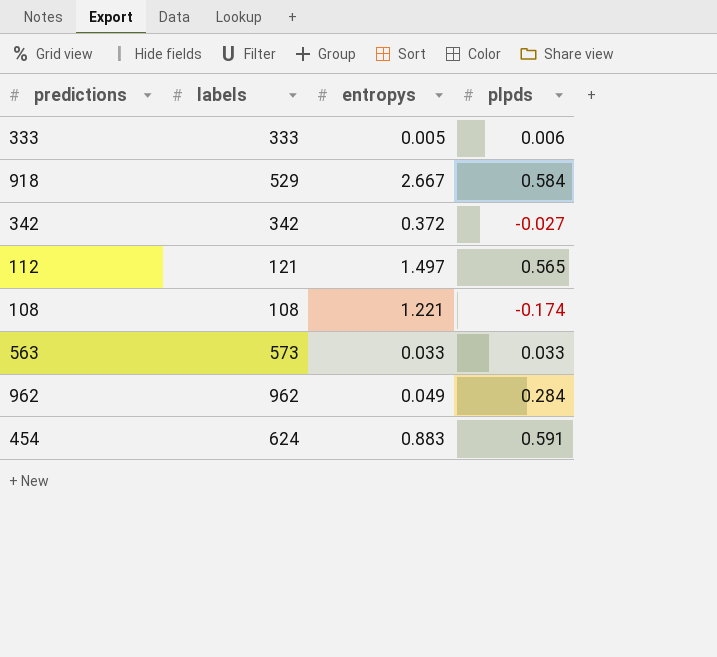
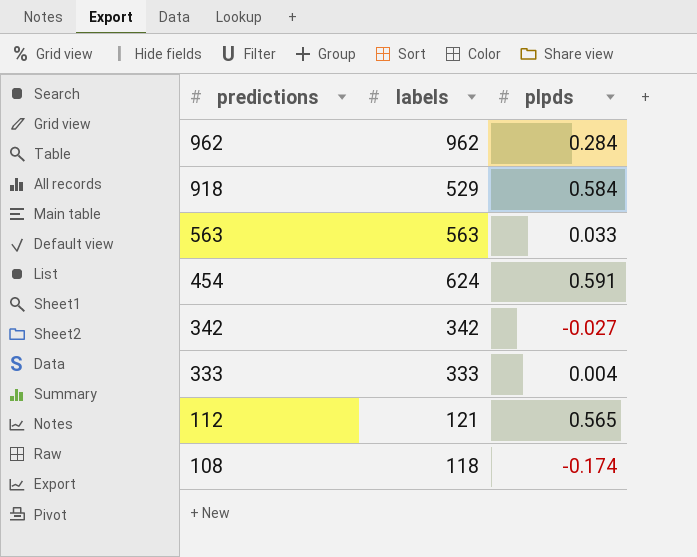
row order: none -> predictions descending
column entropys | position: 3 -> none
563 | labels: 573 -> 563
333 | plpds: 0.006 -> 0.004
108 | labels: 108 -> 118

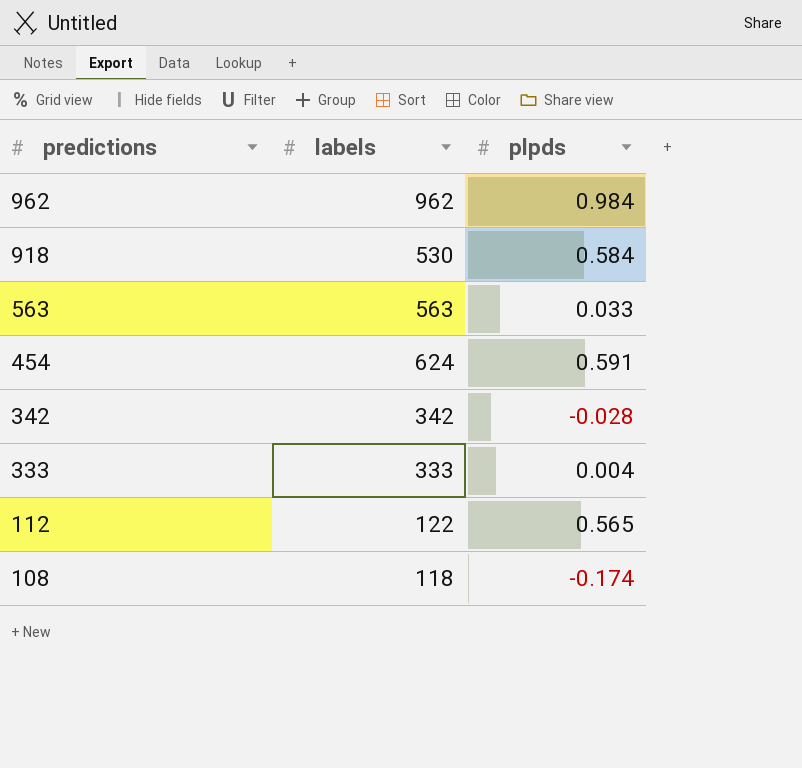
962 | plpds: 0.284 -> 0.984
918 | labels: 529 -> 530
342 | plpds: -0.027 -> -0.028
112 | labels: 121 -> 122

